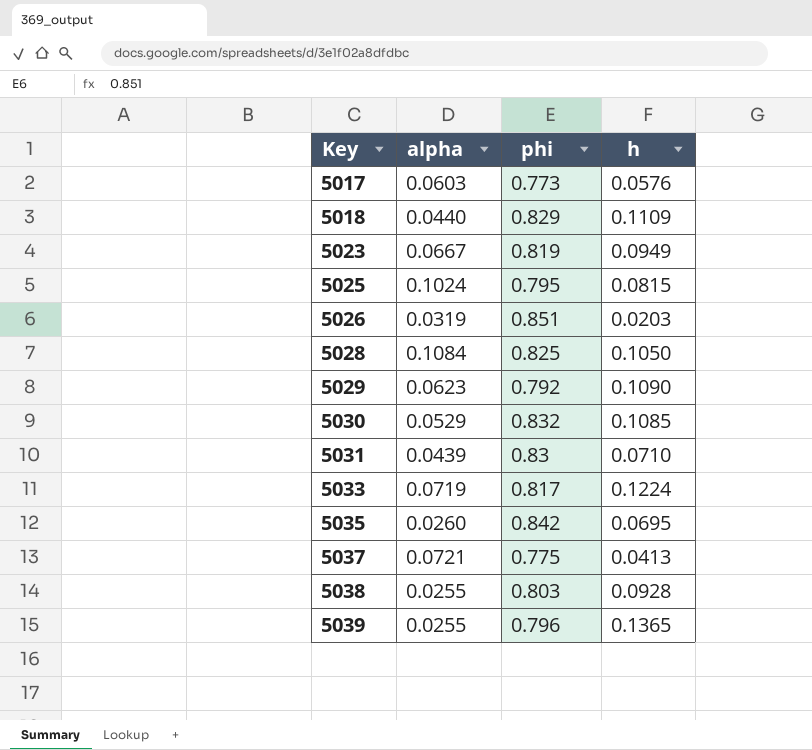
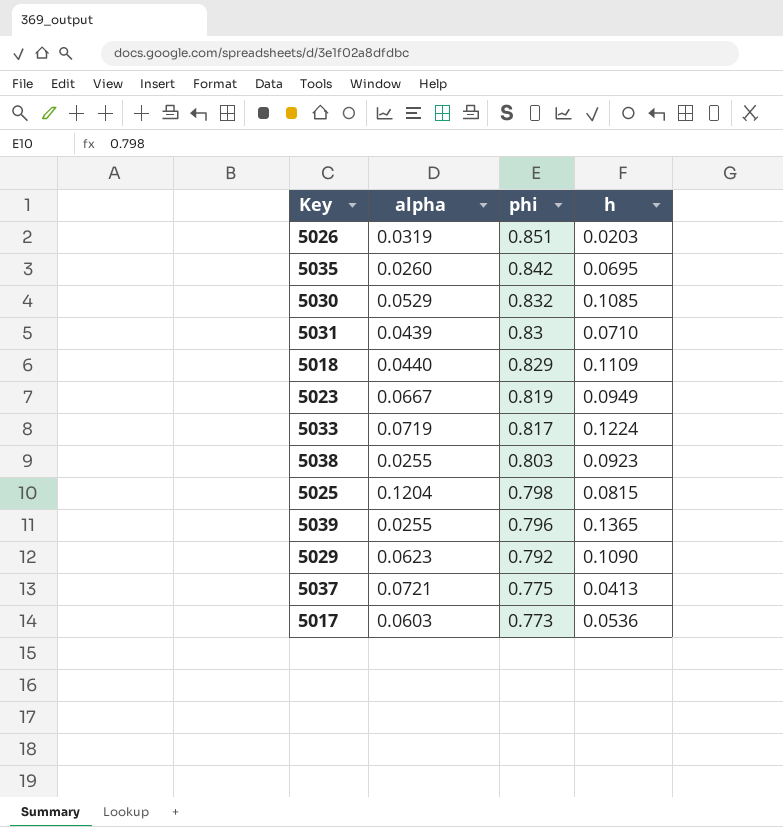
row order: Key ascending -> phi descending
row 5028: 0.1084 | 0.825 | 0.1050 -> none
5038 | h: 0.0928 -> 0.0923
5025 | alpha: 0.1024 -> 0.1204
5025 | phi: 0.795 -> 0.798
5017 | h: 0.0576 -> 0.0536

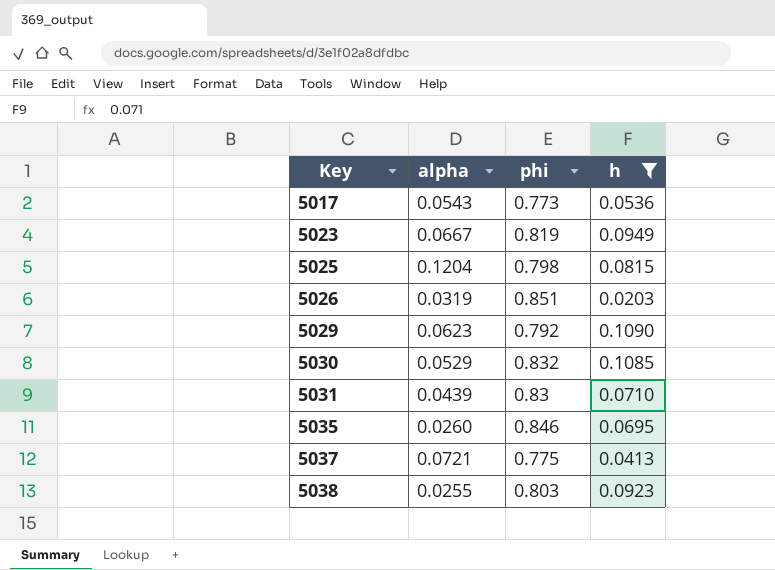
filter: none -> h <= 0.1090
row order: phi descending -> Key ascending
5017 | alpha: 0.0603 -> 0.0543
5035 | phi: 0.842 -> 0.846

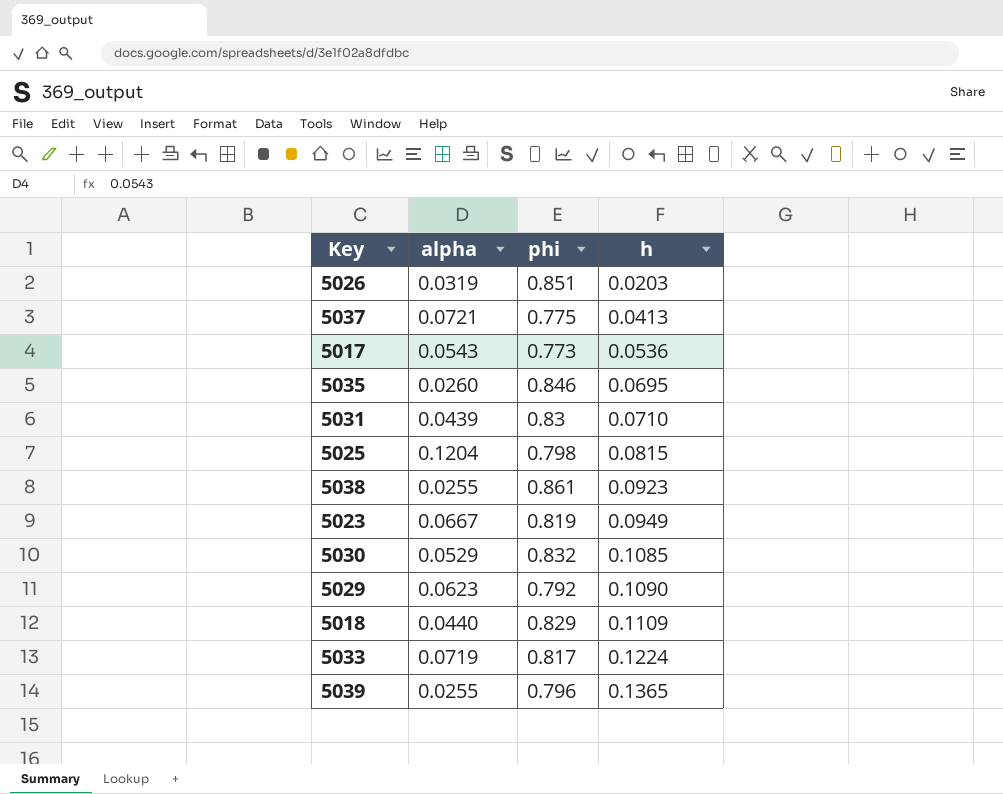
filter: h <= 0.1090 -> none
row order: Key ascending -> h ascending
5038 | phi: 0.803 -> 0.861

